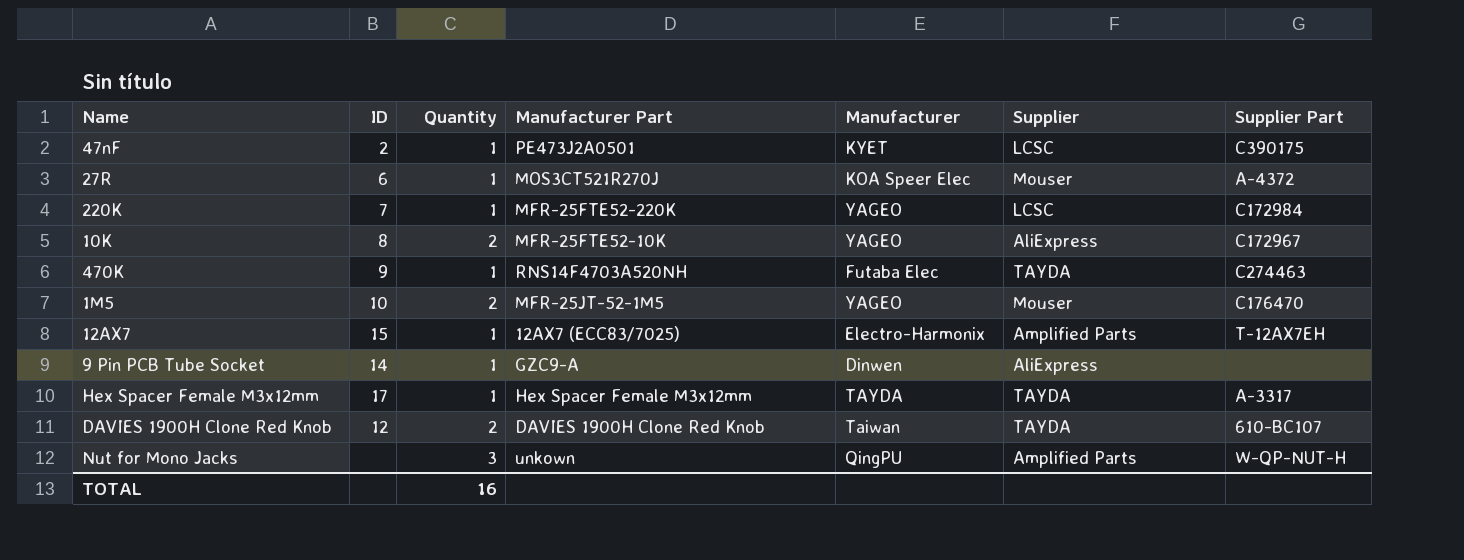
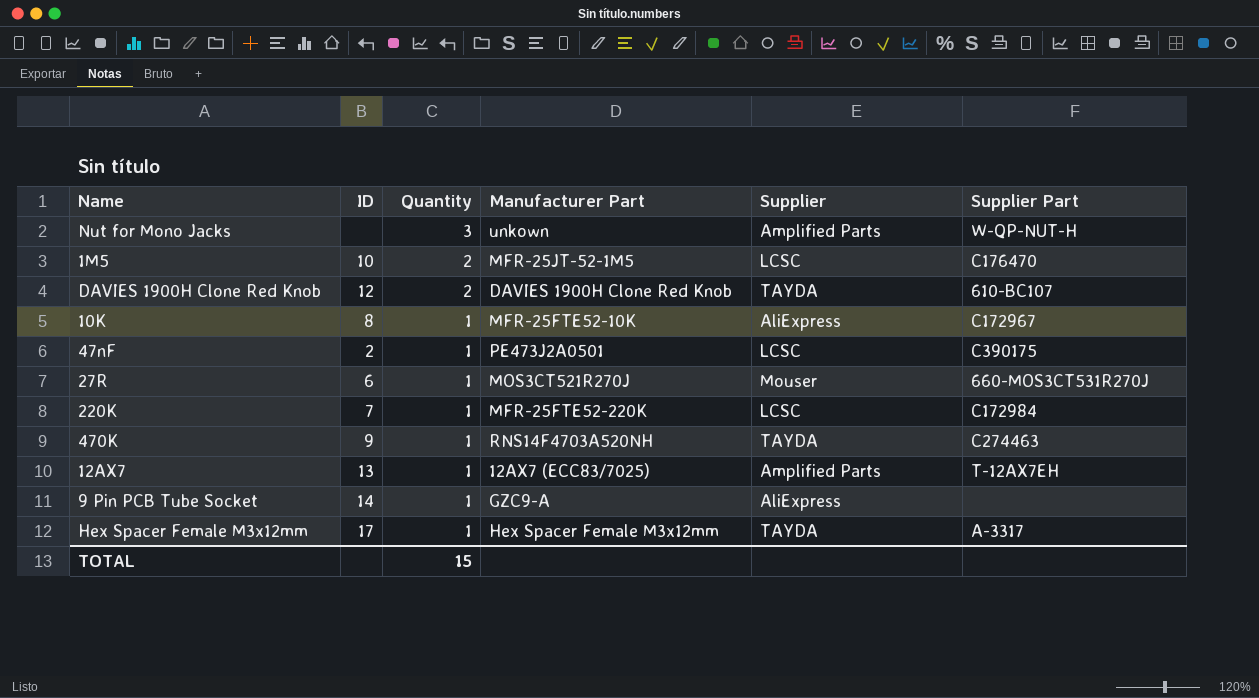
row order: none -> Quantity descending
column Manufacturer | position: 5 -> none
1M5 | Supplier: Mouser -> LCSC
10K | Quantity: 2 -> 1
27R | Supplier Part: A-4372 -> 660-MOS3CT531R270J
12AX7 | ID: 15 -> 13
TOTAL | Quantity: 16 -> 15

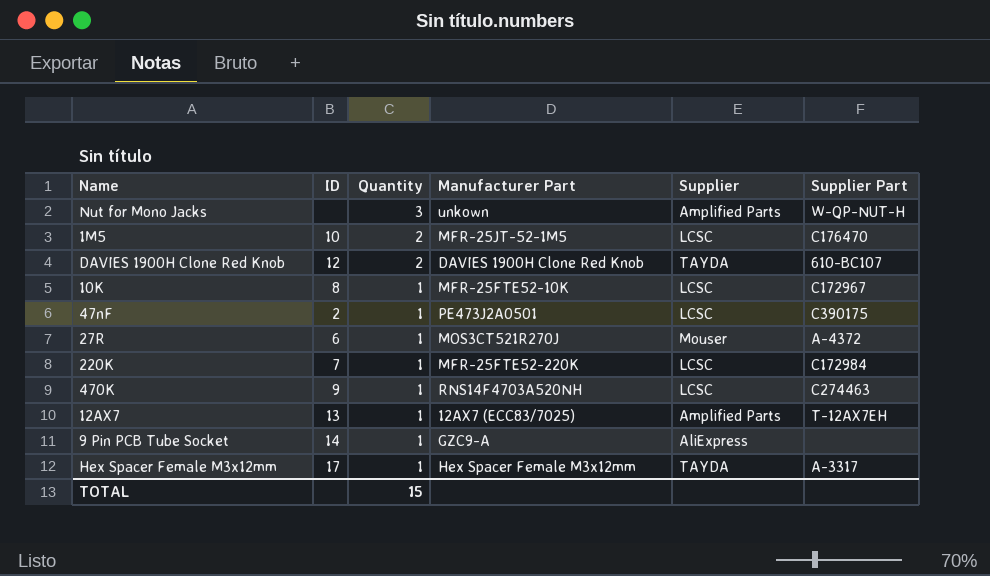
10K | Supplier: AliExpress -> LCSC
27R | Supplier Part: 660-MOS3CT531R270J -> A-4372
470K | Supplier: TAYDA -> LCSC

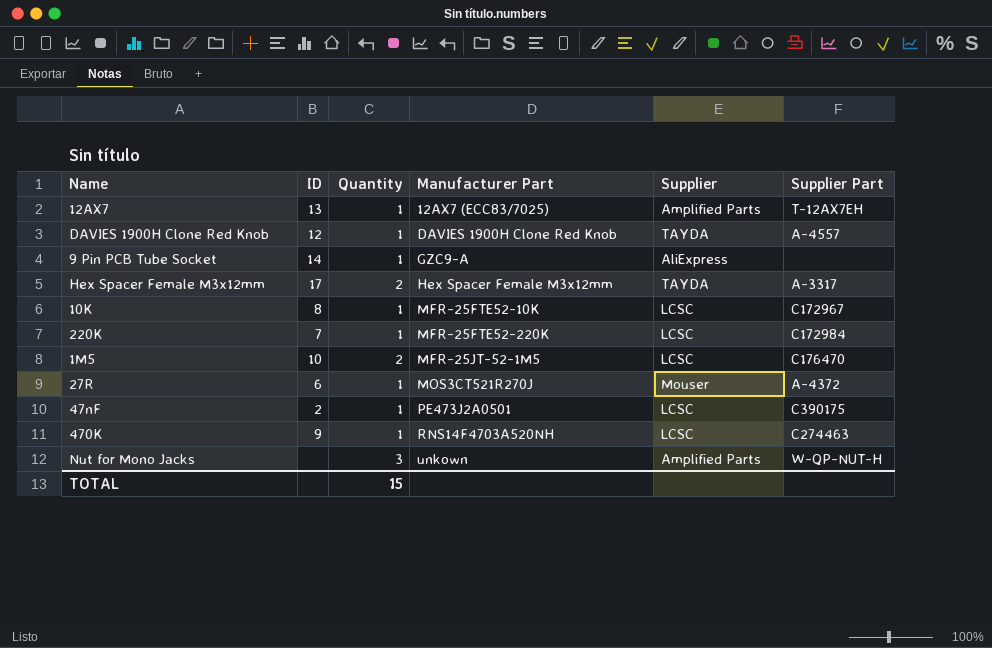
row order: Quantity descending -> Manufacturer Part ascending
DAVIES 1900H Clone Red Knob | Quantity: 2 -> 1
DAVIES 1900H Clone Red Knob | Supplier Part: 610-BC107 -> A-4557
Hex Spacer Female M3x12mm | Quantity: 1 -> 2

